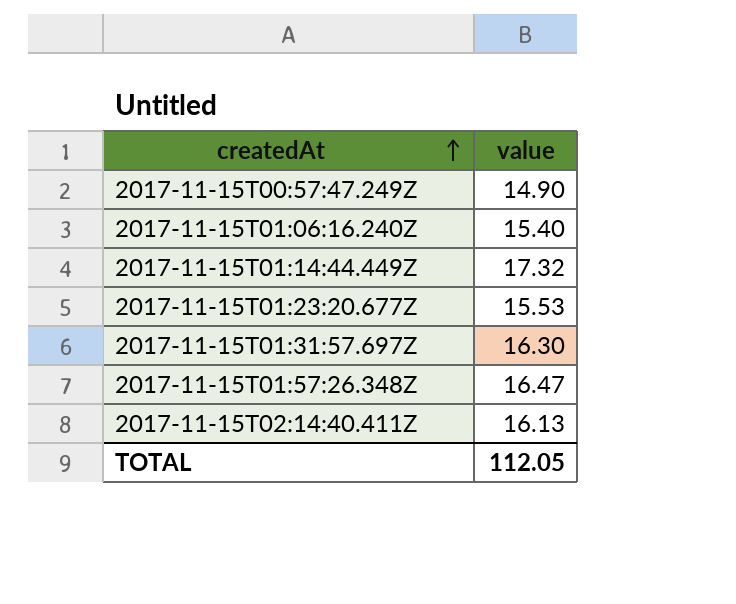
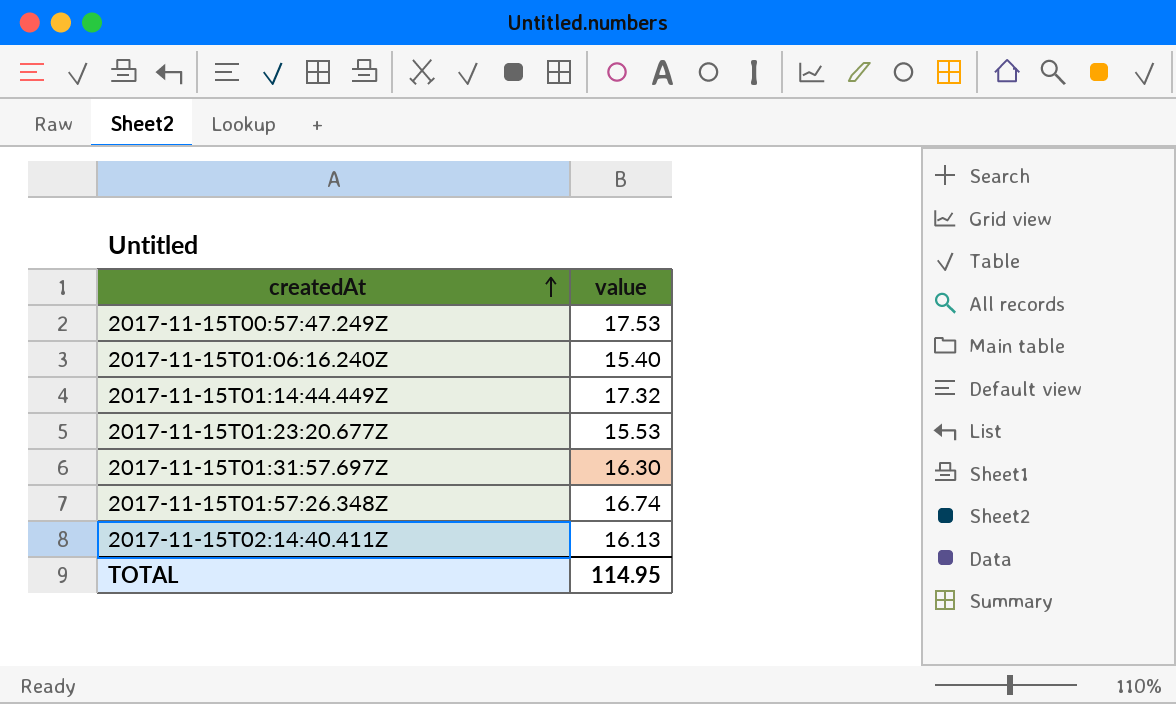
2017-11-15T00:57:47.249Z | value: 14.90 -> 17.53
2017-11-15T01:57:26.348Z | value: 16.47 -> 16.74
TOTAL | value: 112.05 -> 114.95

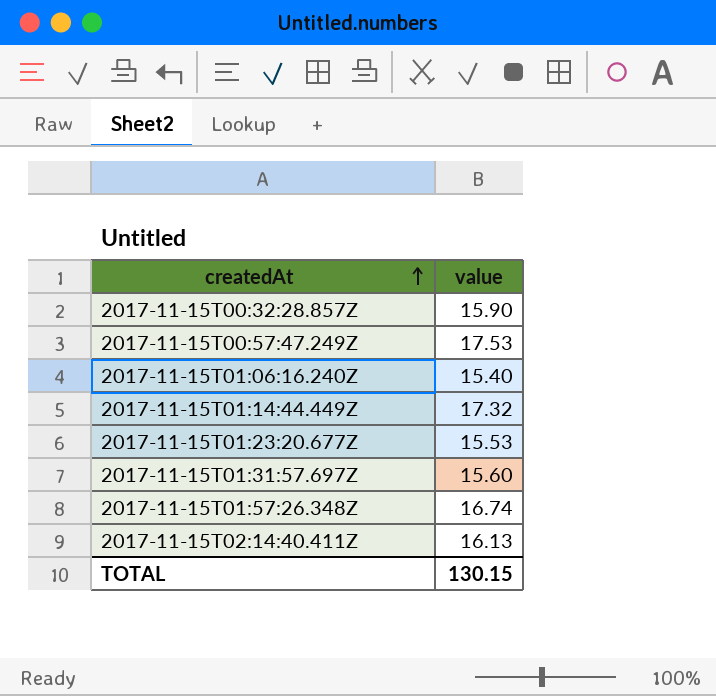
row 2017-11-15T00:32:28.857Z: none -> 15.90
2017-11-15T01:31:57.697Z | value: 16.30 -> 15.60
TOTAL | value: 114.95 -> 130.15

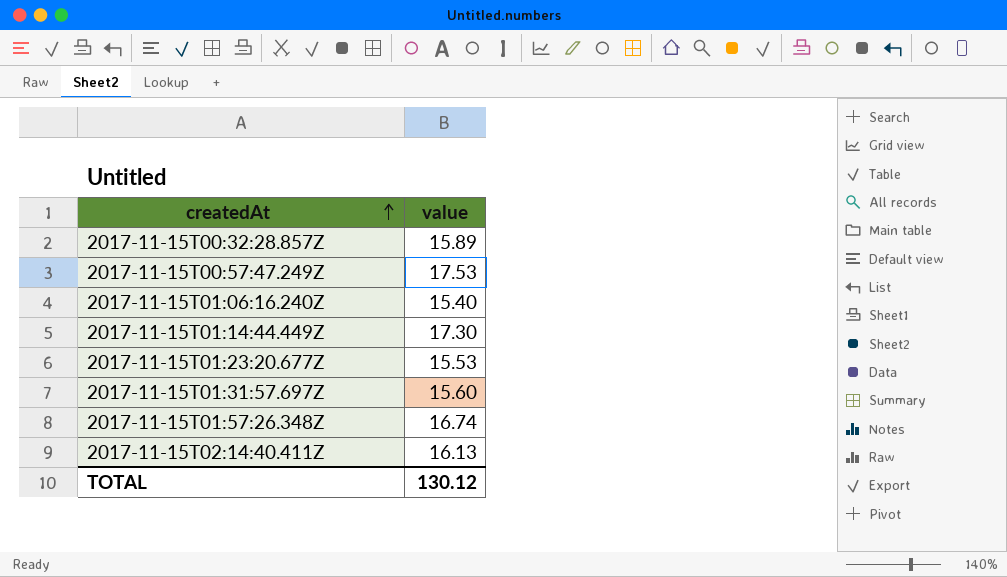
2017-11-15T00:32:28.857Z | value: 15.90 -> 15.89
2017-11-15T01:14:44.449Z | value: 17.32 -> 17.30
TOTAL | value: 130.15 -> 130.12

